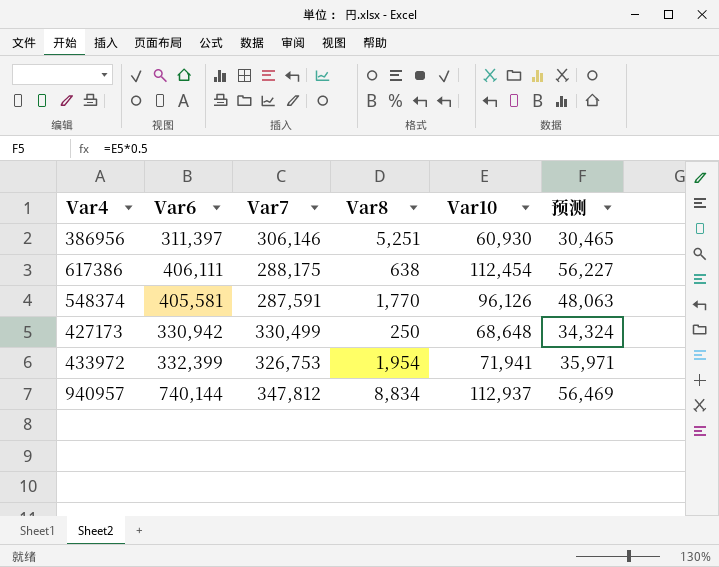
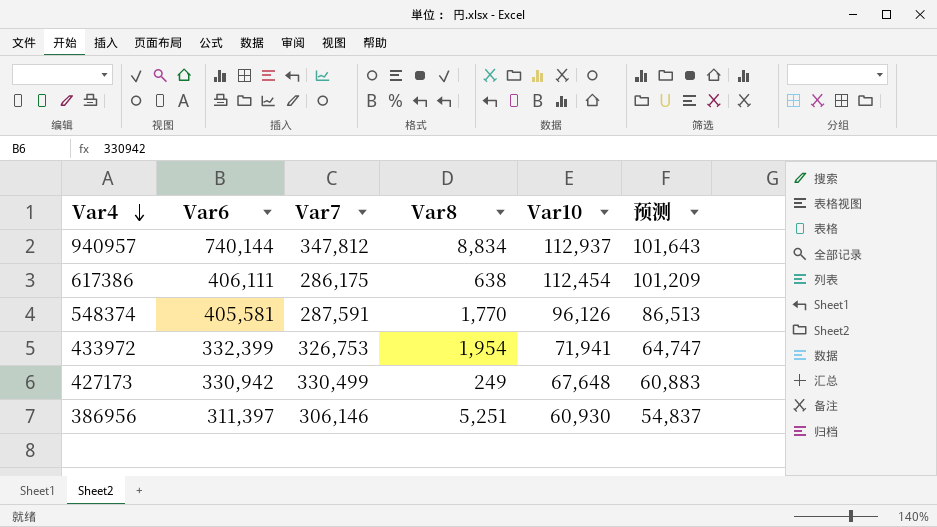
row order: none -> Var4 descending
column 预测 | formula: [Var10] * 0.5 -> [Var10] * 0.9
617386 | Var7: 288,175 -> 286,175
427173 | Var8: 250 -> 249
427173 | Var10: 68,648 -> 67,648

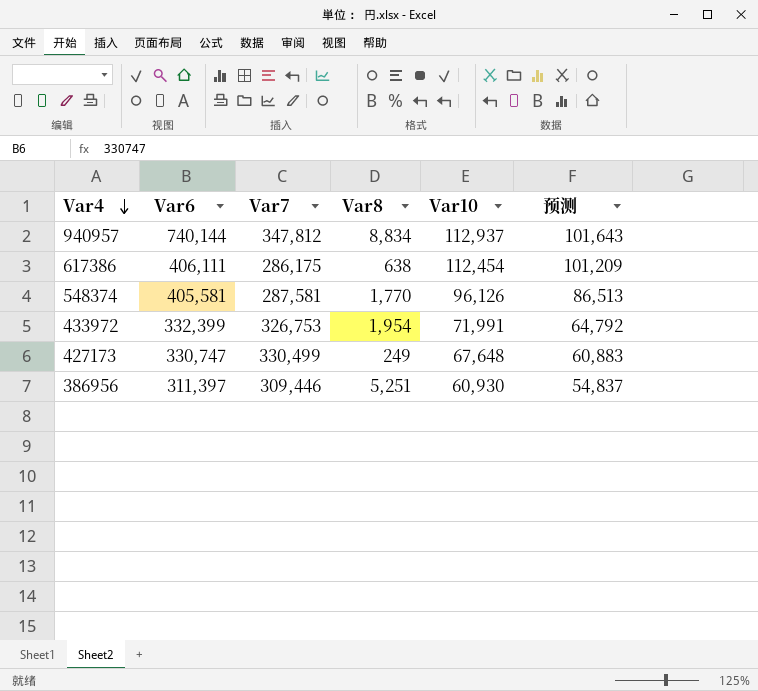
548374 | Var7: 287,591 -> 287,581
433972 | Var10: 71,941 -> 71,991
433972 | 预测: 64,747 -> 64,792
427173 | Var6: 330,942 -> 330,747
386956 | Var7: 306,146 -> 309,446

